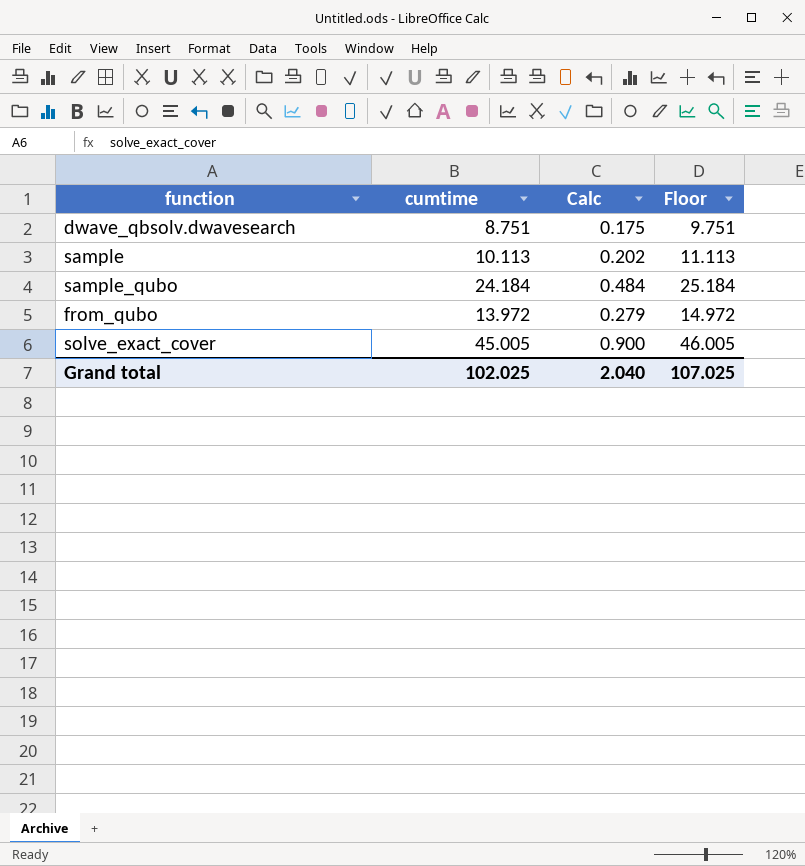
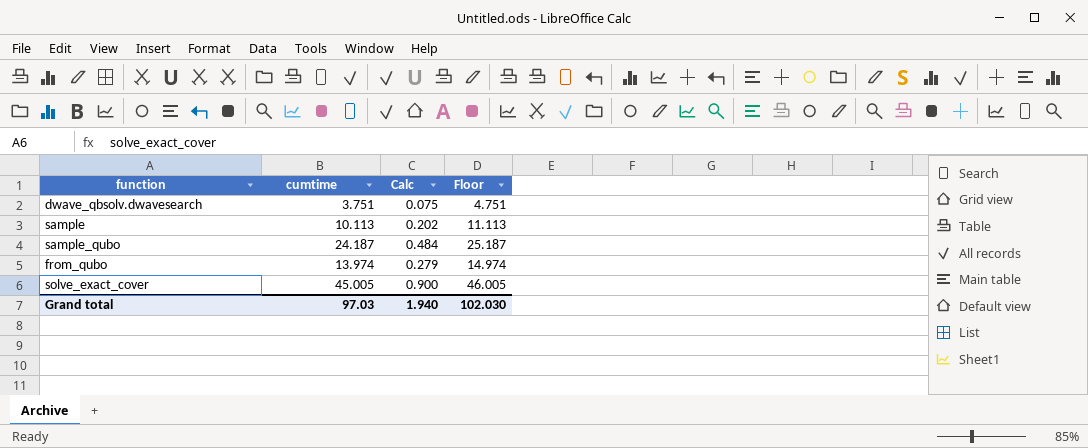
dwave_qbsolv.dwavesearch | cumtime: 8.751 -> 3.751
dwave_qbsolv.dwavesearch | Calc: 0.175 -> 0.075
dwave_qbsolv.dwavesearch | Floor: 9.751 -> 4.751
sample_qubo | cumtime: 24.184 -> 24.187
sample_qubo | Floor: 25.184 -> 25.187
from_qubo | cumtime: 13.972 -> 13.974
from_qubo | Floor: 14.972 -> 14.974
Grand total | cumtime: 102.025 -> 97.03
Grand total | Calc: 2.040 -> 1.940
Grand total | Floor: 107.025 -> 102.030

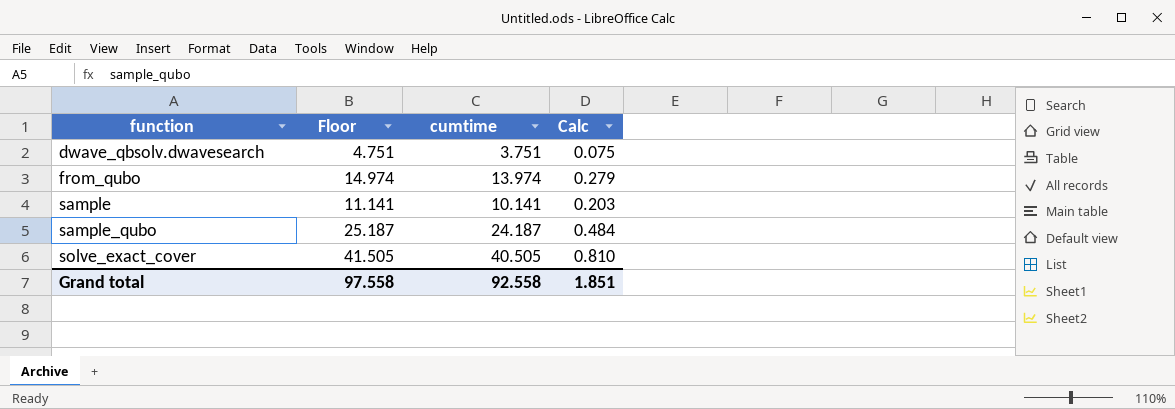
row order: none -> function ascending
column Floor | position: 4 -> 2
sample | Floor: 11.113 -> 11.141
sample | cumtime: 10.113 -> 10.141
sample | Calc: 0.202 -> 0.203
solve_exact_cover | Floor: 46.005 -> 41.505
solve_exact_cover | cumtime: 45.005 -> 40.505
solve_exact_cover | Calc: 0.900 -> 0.810
Grand total | Floor: 102.030 -> 97.558
Grand total | cumtime: 97.03 -> 92.558
Grand total | Calc: 1.940 -> 1.851

